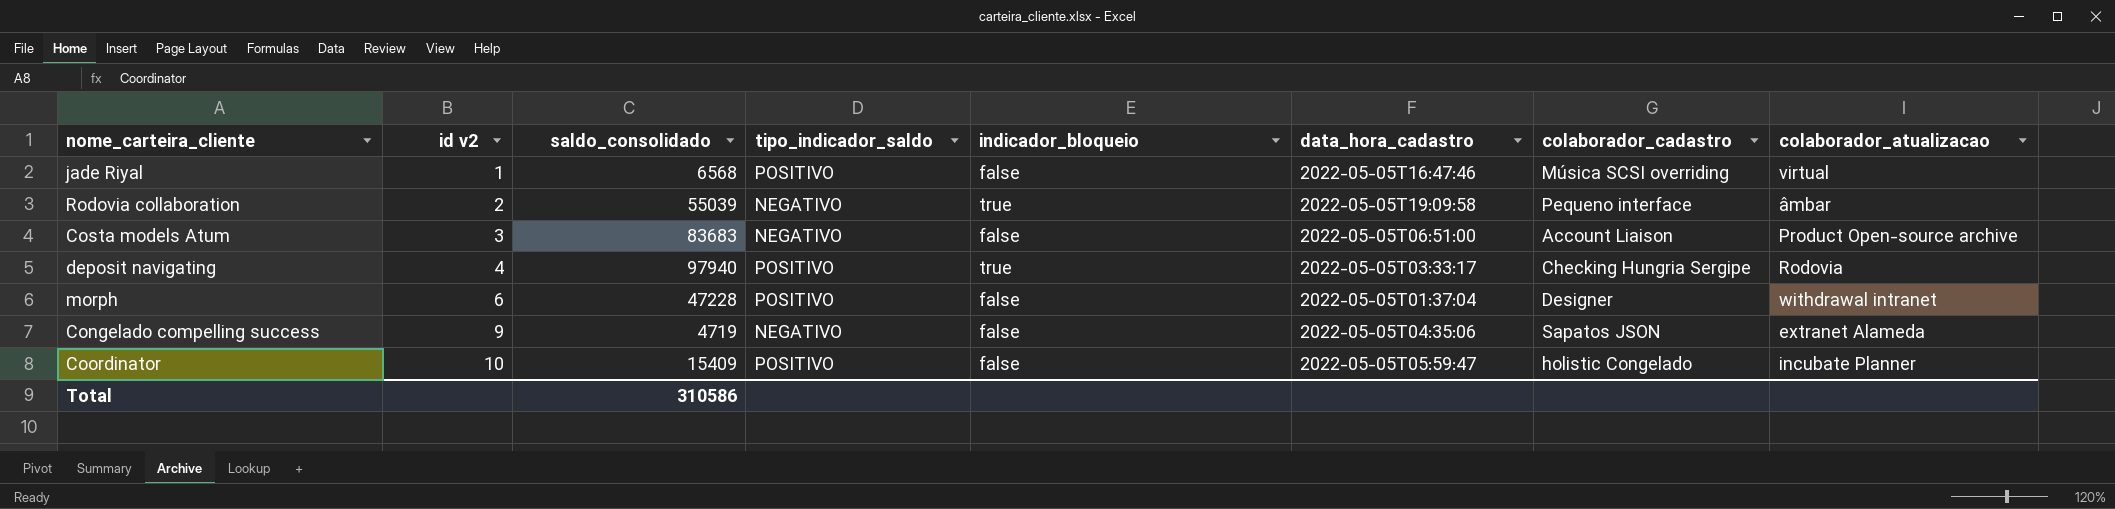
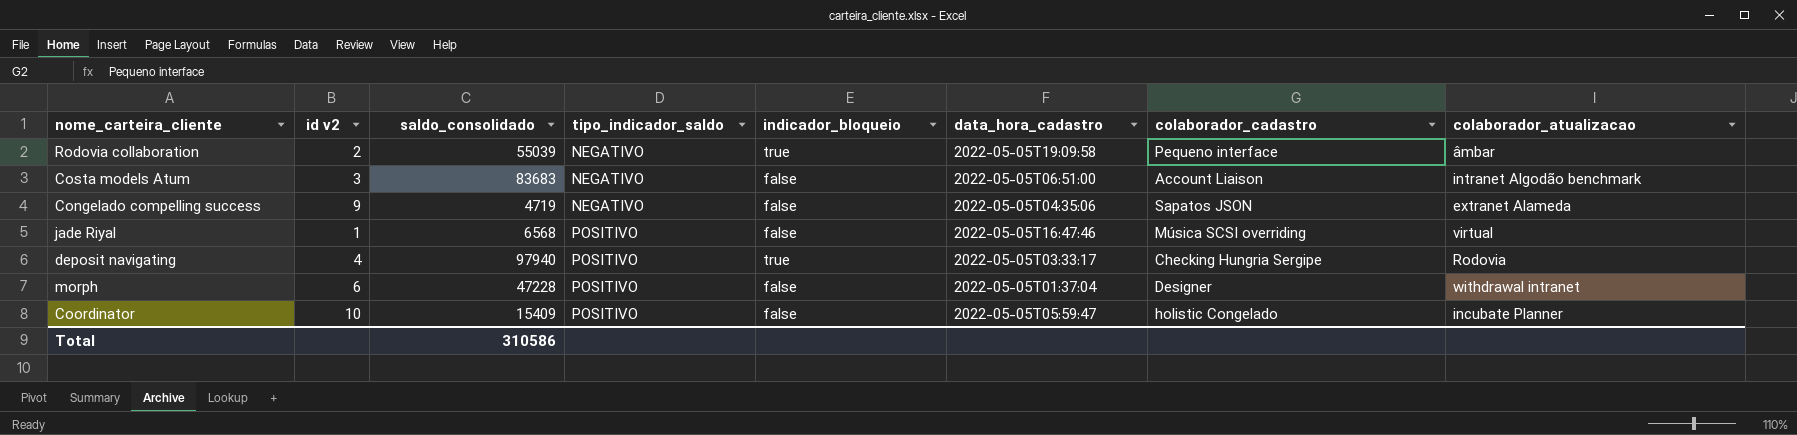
row order: id v2 ascending -> tipo_indicador_saldo ascending
Costa models Atum | colaborador_atualizacao: Product Open-source archive -> intranet Algodão benchmark

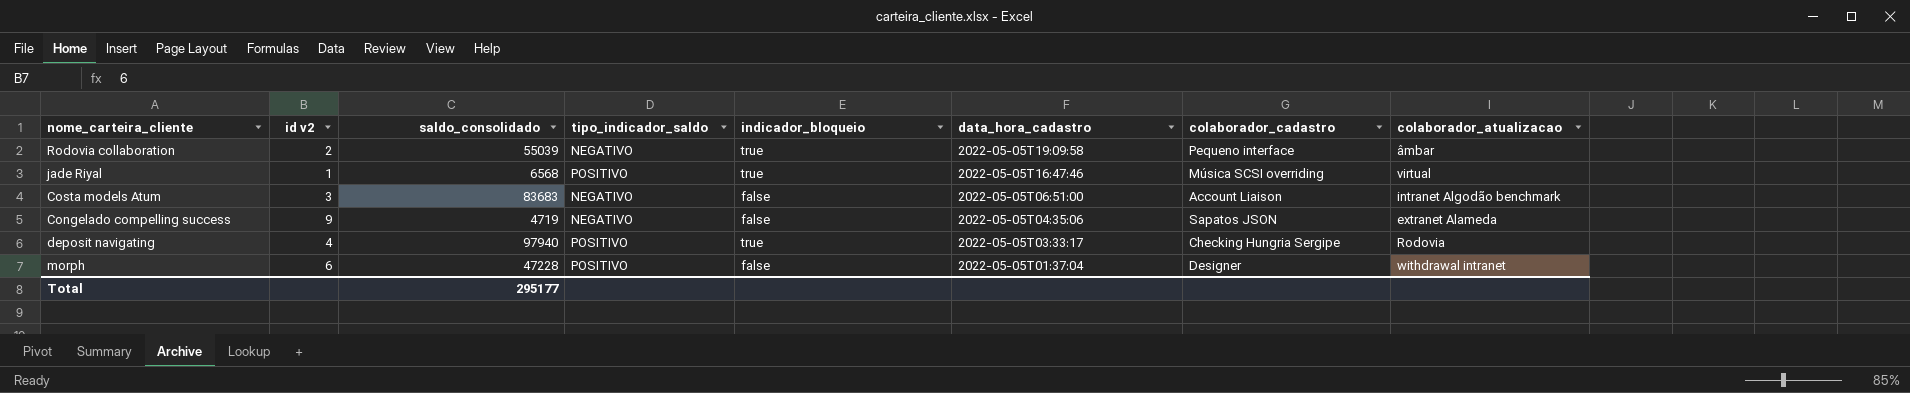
row order: tipo_indicador_saldo ascending -> data_hora_cadastro descending
row Coordinator: 10 | 15409 | POSITIVO | false | 2022-05-05T05:59:47 | holistic Congelado | incubate Planner -> none
jade Riyal | indicador_bloqueio: false -> true
Total | saldo_consolidado: 310586 -> 295177

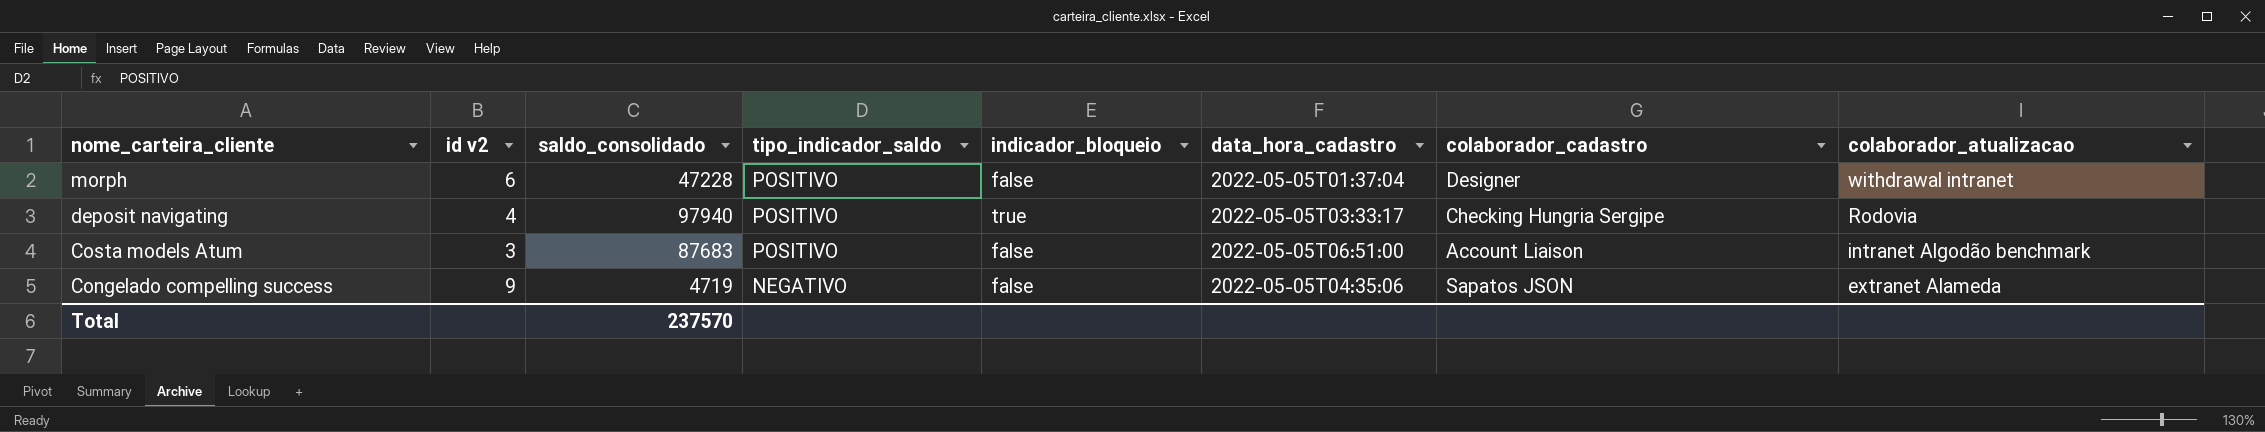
row order: data_hora_cadastro descending -> nome_carteira_cliente descending
row Rodovia collaboration: 2 | 55039 | NEGATIVO | true | 2022-05-05T19:09:58 | Pequeno interface | âmbar -> none
row jade Riyal: 1 | 6568 | POSITIVO | true | 2022-05-05T16:47:46 | Música SCSI overriding | virtual -> none
Costa models Atum | saldo_consolidado: 83683 -> 87683
Costa models Atum | tipo_indicador_saldo: NEGATIVO -> POSITIVO
Total | saldo_consolidado: 295177 -> 237570

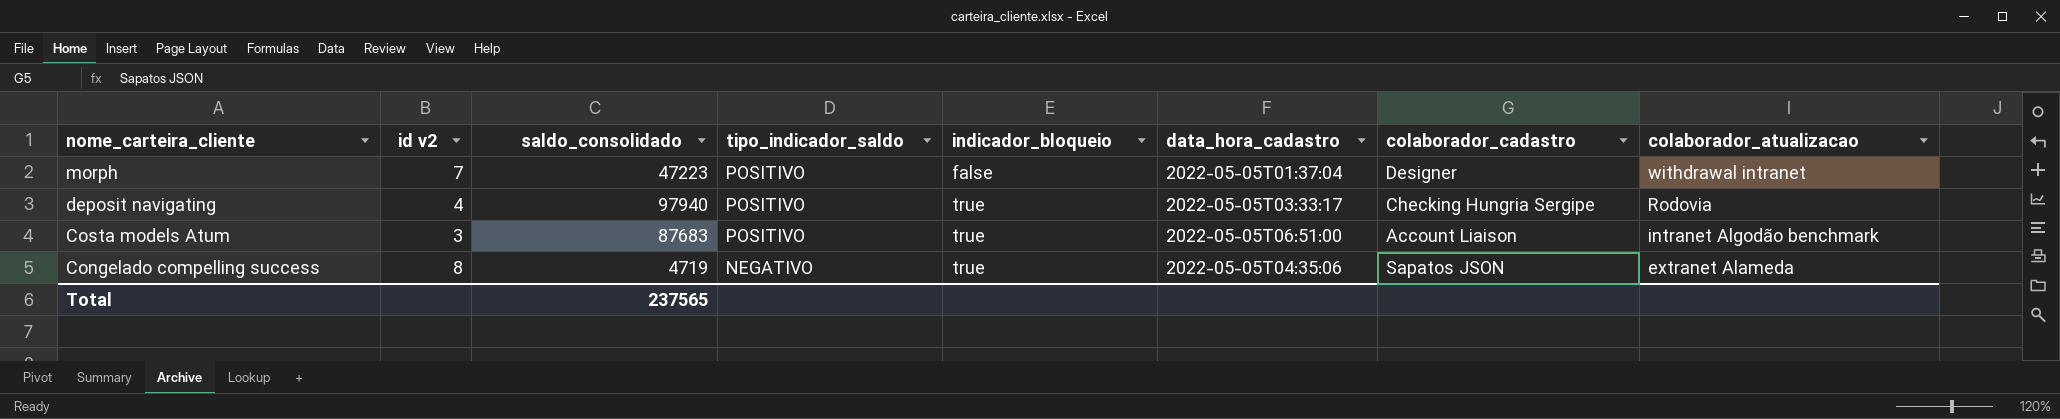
morph | id v2: 6 -> 7
morph | saldo_consolidado: 47228 -> 47223
Costa models Atum | indicador_bloqueio: false -> true
Congelado compelling success | id v2: 9 -> 8
Congelado compelling success | indicador_bloqueio: false -> true
Total | saldo_consolidado: 237570 -> 237565

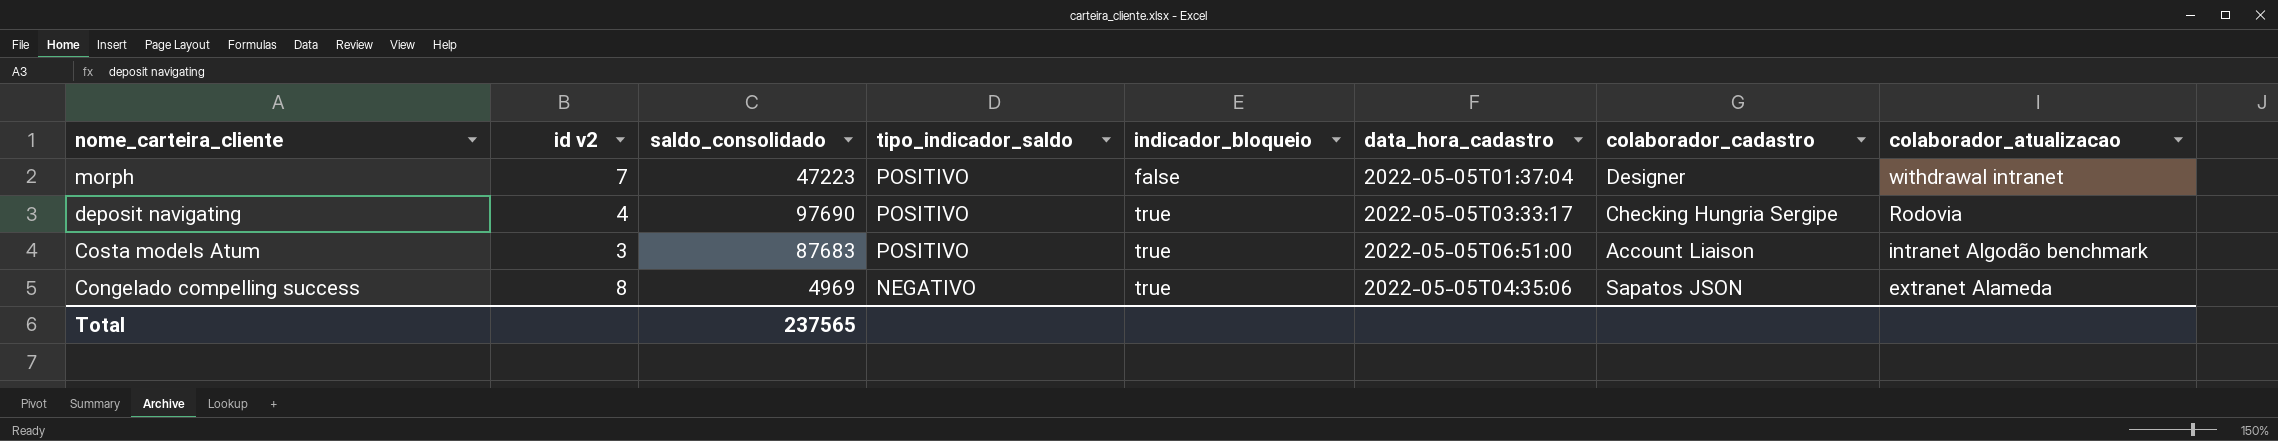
deposit navigating | saldo_consolidado: 97940 -> 97690
Congelado compelling success | saldo_consolidado: 4719 -> 4969

